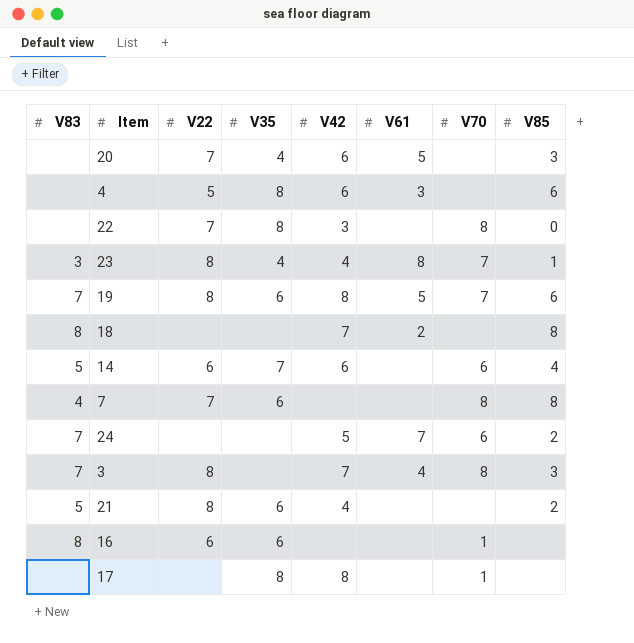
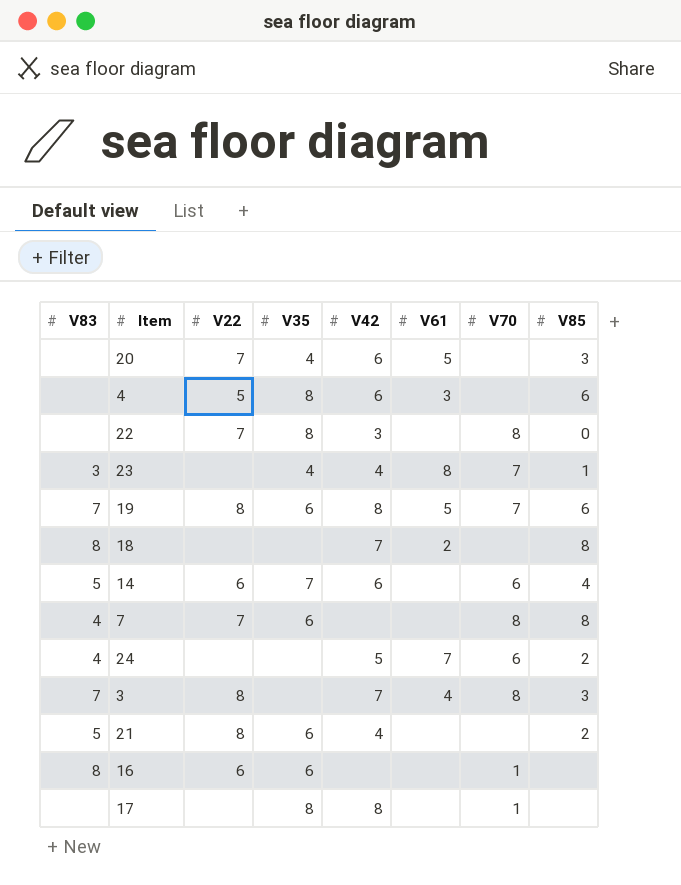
23 | V22: 8 -> none
24 | V83: 7 -> 4

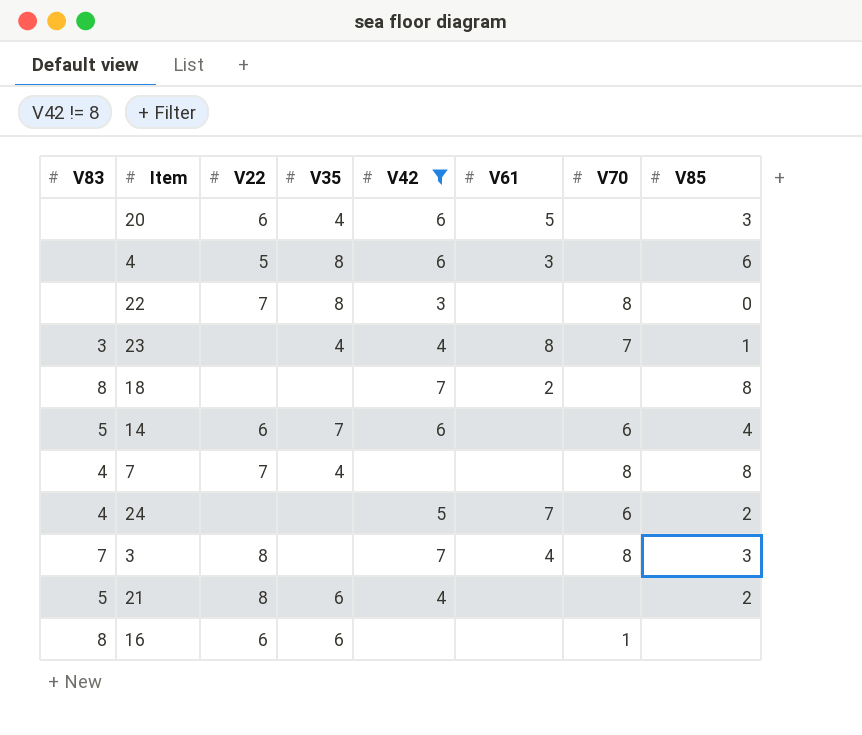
filter: none -> V42 != 8
20 | V22: 7 -> 6
7 | V35: 6 -> 4

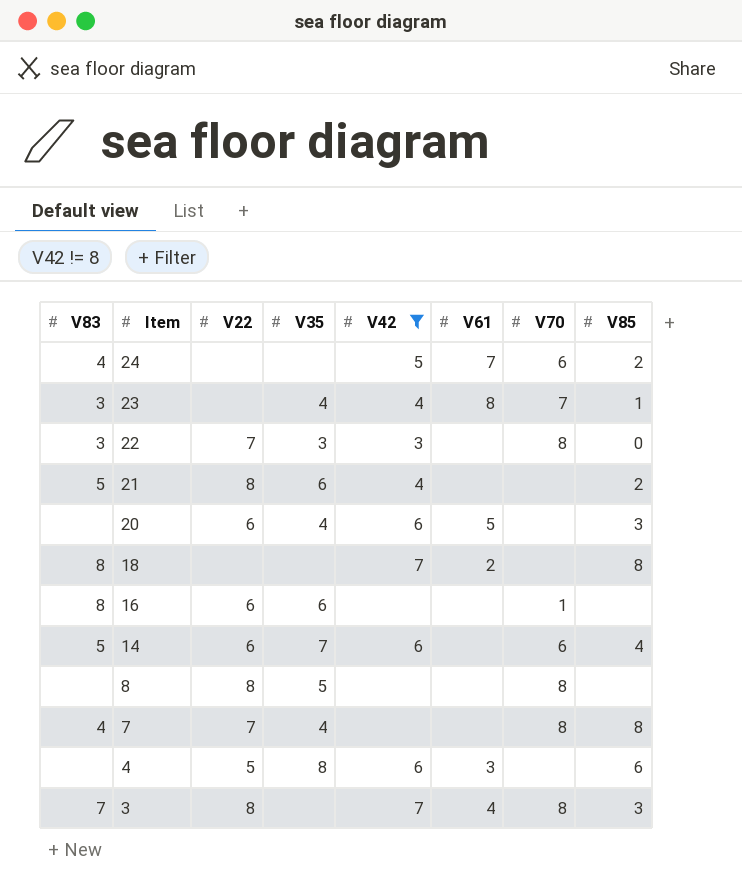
row order: none -> Item descending
22 | V83: none -> 3
22 | V35: 8 -> 3
row 8: none -> none | 8 | 5 | none | none | 8 | none

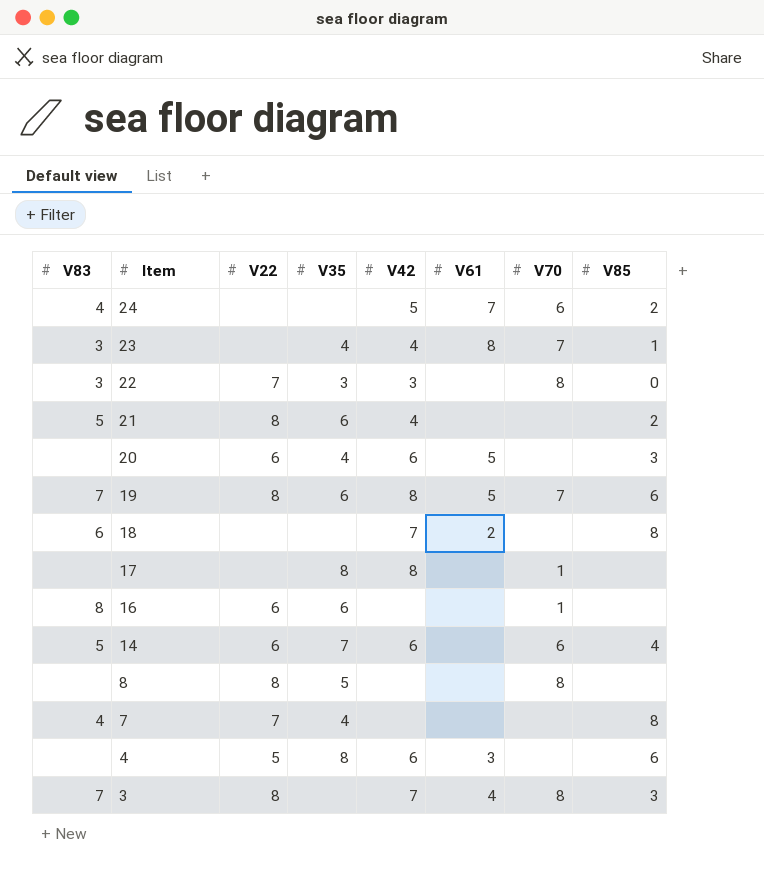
filter: V42 != 8 -> none
18 | V83: 8 -> 6
7 | V70: 8 -> none

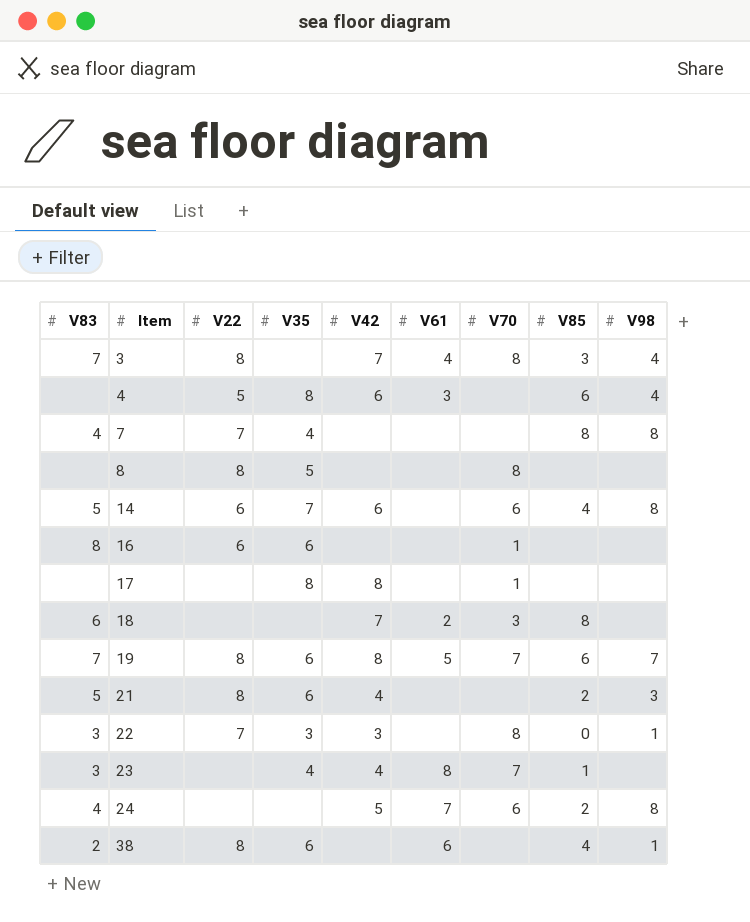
row order: Item descending -> Item ascending
column V98 | position: none -> 9
row 20: none | 6 | 4 | 6 | 5 | none | 3 -> none
18 | V70: none -> 3
row 38: none -> 2 | 8 | 6 | none | 6 | none | 4 | 1

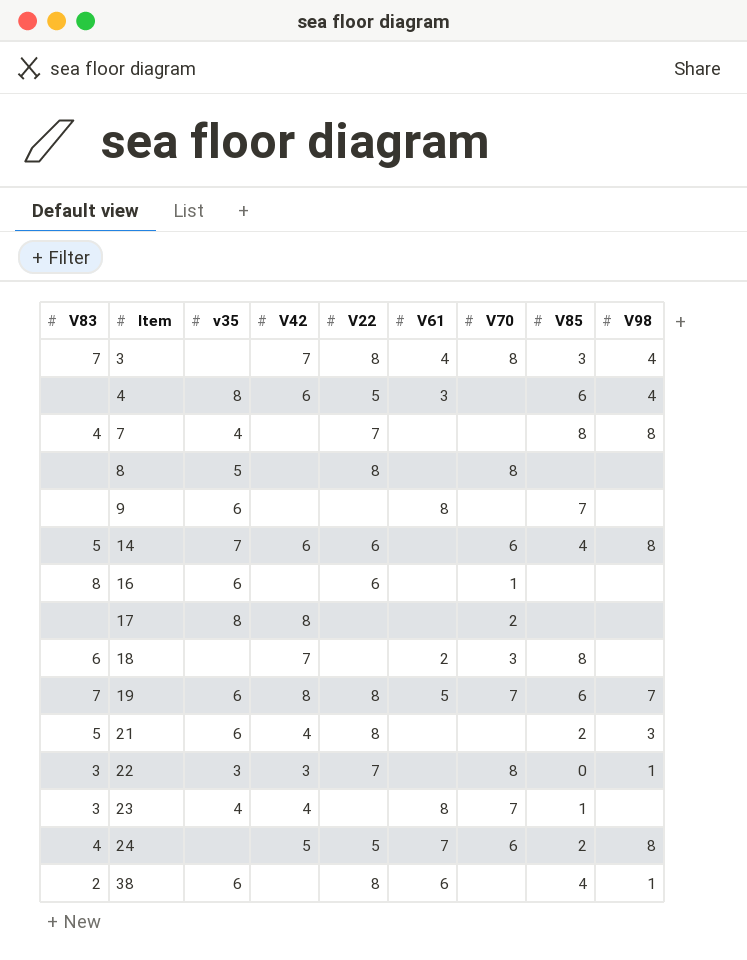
column name: V35 -> v35
column V22 | position: 3 -> 5
row 9: none -> none | 6 | none | none | 8 | none | 7 | none
17 | V70: 1 -> 2
24 | V22: none -> 5

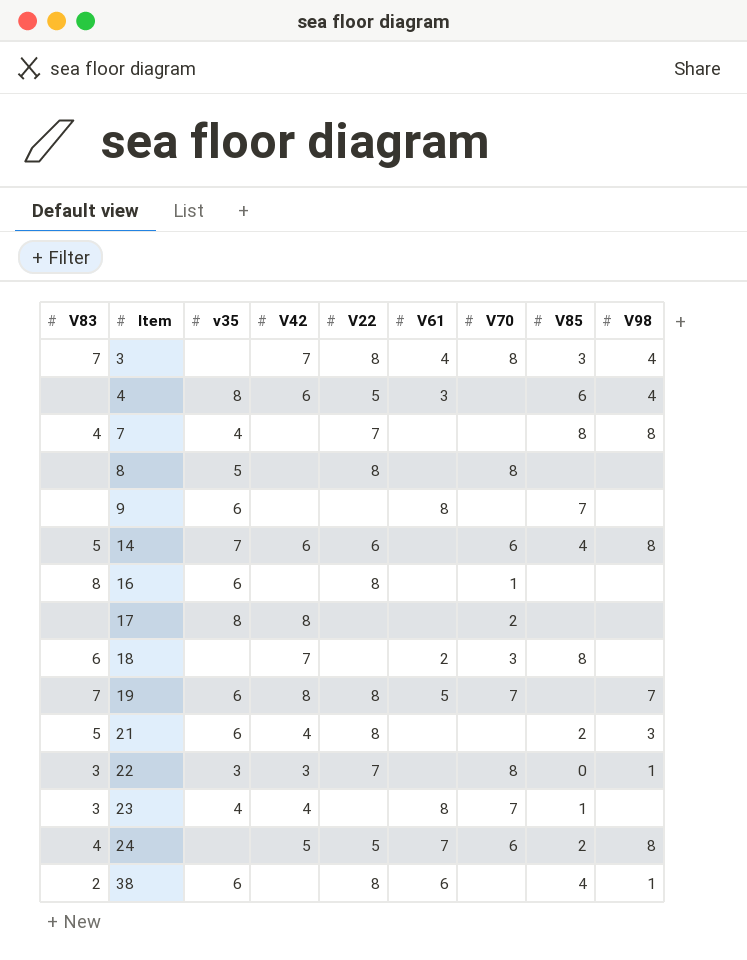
16 | V22: 6 -> 8
19 | V85: 6 -> none

